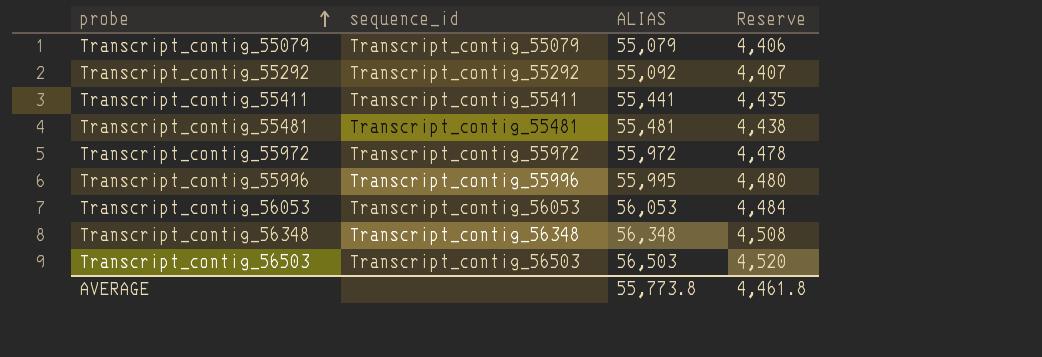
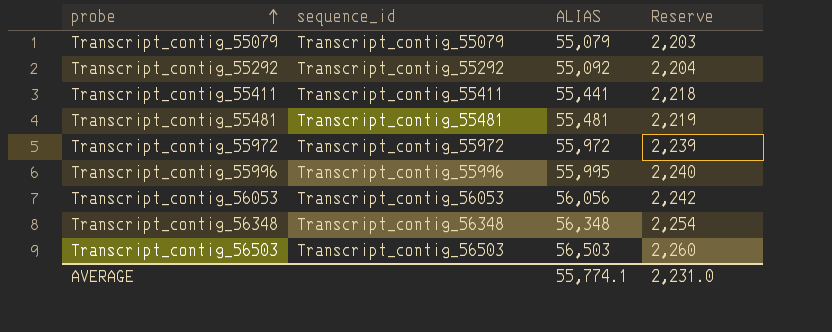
column Reserve | formula: [ALIAS] * 0.08 -> [ALIAS] * 0.04
Transcript_contig_56053 | ALIAS: 56,053 -> 56,056
AVERAGE | ALIAS: 55,773.8 -> 55,774.1
AVERAGE | Reserve: 4,461.8 -> 2,231.0

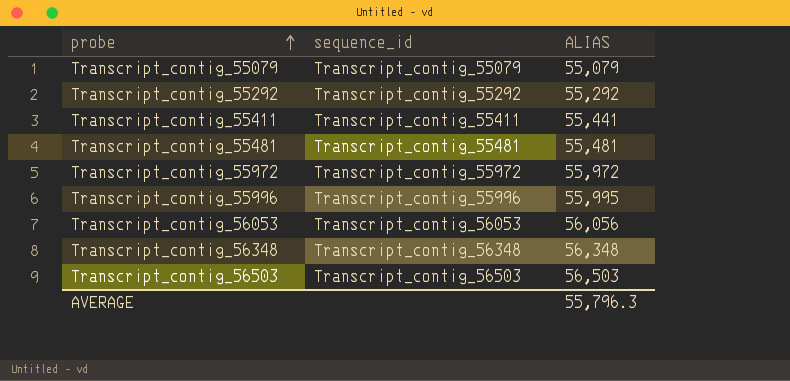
column Reserve | formula: [ALIAS] * 0.04 -> none
Transcript_contig_55292 | ALIAS: 55,092 -> 55,292
AVERAGE | ALIAS: 55,774.1 -> 55,796.3

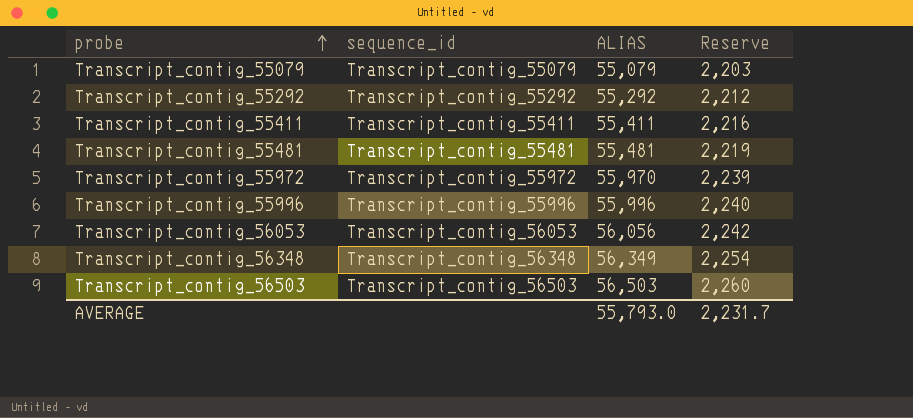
column Reserve | formula: none -> [ALIAS] * 0.04
Transcript_contig_55411 | ALIAS: 55,441 -> 55,411
Transcript_contig_55972 | ALIAS: 55,972 -> 55,970
Transcript_contig_55996 | ALIAS: 55,995 -> 55,996
Transcript_contig_56348 | ALIAS: 56,348 -> 56,349
AVERAGE | ALIAS: 55,796.3 -> 55,793.0

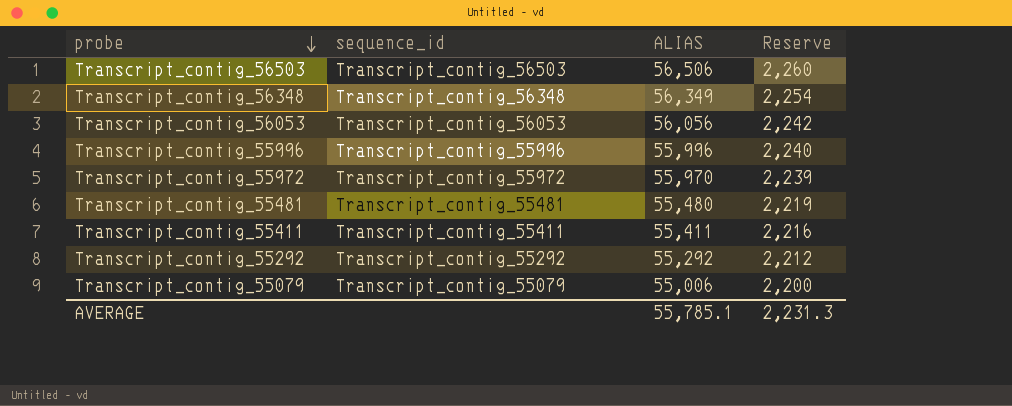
row order: probe ascending -> probe descending
Transcript_contig_56503 | ALIAS: 56,503 -> 56,506
Transcript_contig_55481 | ALIAS: 55,481 -> 55,480
Transcript_contig_55079 | ALIAS: 55,079 -> 55,006
Transcript_contig_55079 | Reserve: 2,203 -> 2,200
AVERAGE | ALIAS: 55,793.0 -> 55,785.1
AVERAGE | Reserve: 2,231.7 -> 2,231.3

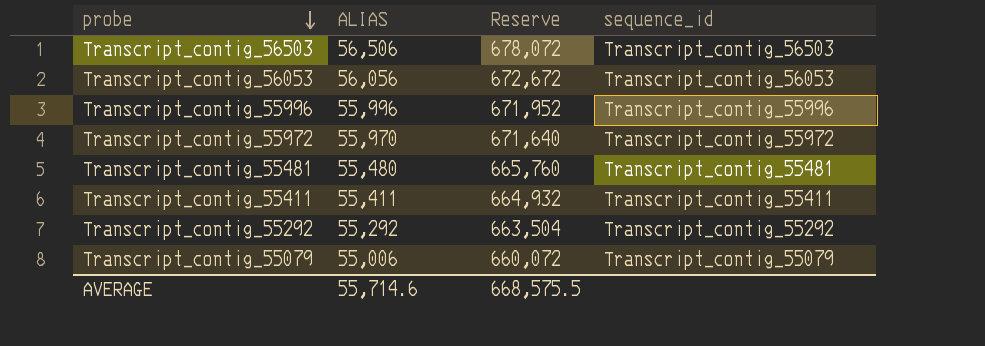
column Reserve | formula: [ALIAS] * 0.04 -> [ALIAS] * 12
column sequence_id | position: 2 -> 4
row Transcript_contig_56348: Transcript_contig_56348 | 56,349 | 2,254 -> none
AVERAGE | ALIAS: 55,785.1 -> 55,714.6
AVERAGE | Reserve: 2,231.3 -> 668,575.5

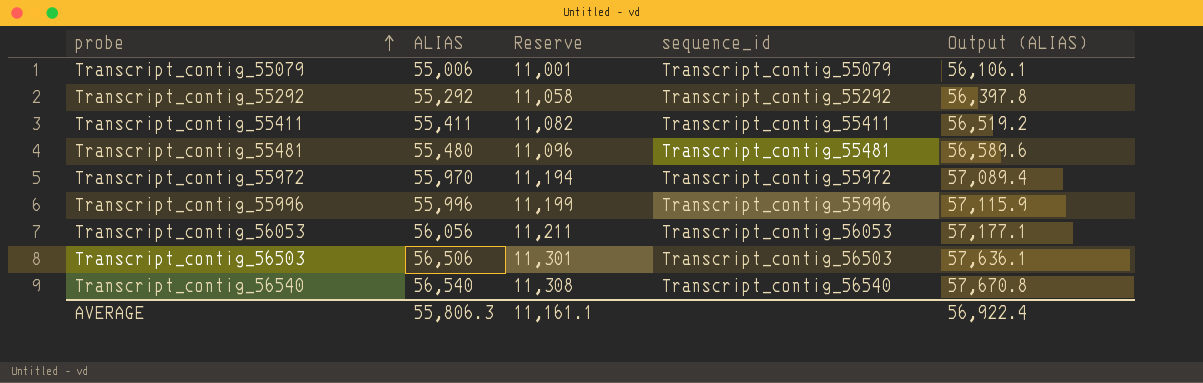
row order: probe descending -> probe ascending
column Reserve | formula: [ALIAS] * 12 -> [ALIAS] * 0.2
column Output (ALIAS) | formula: none -> [ALIAS] * 1.02
row Transcript_contig_56540: none -> 56,540 | 11,308 | Transcript_contig_56540 | 57,670.8
AVERAGE | ALIAS: 55,714.6 -> 55,806.3
AVERAGE | Reserve: 668,575.5 -> 11,161.1

